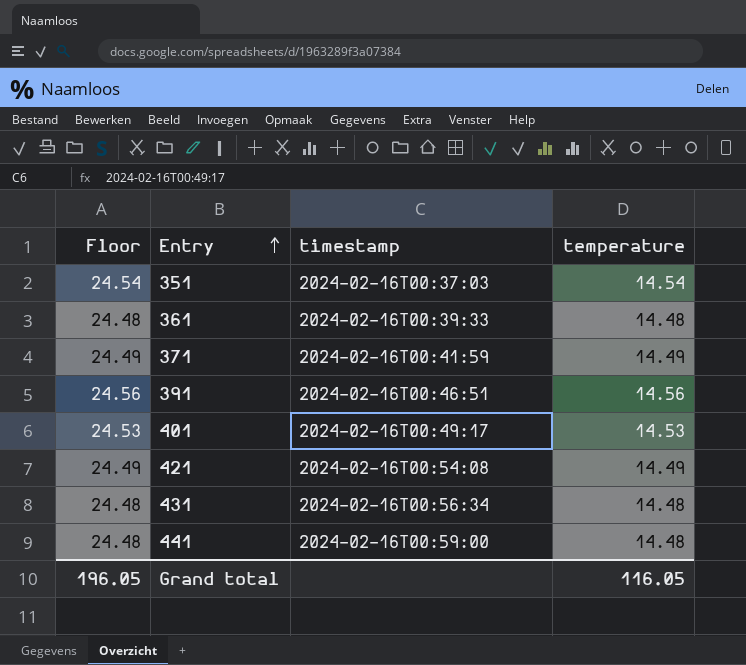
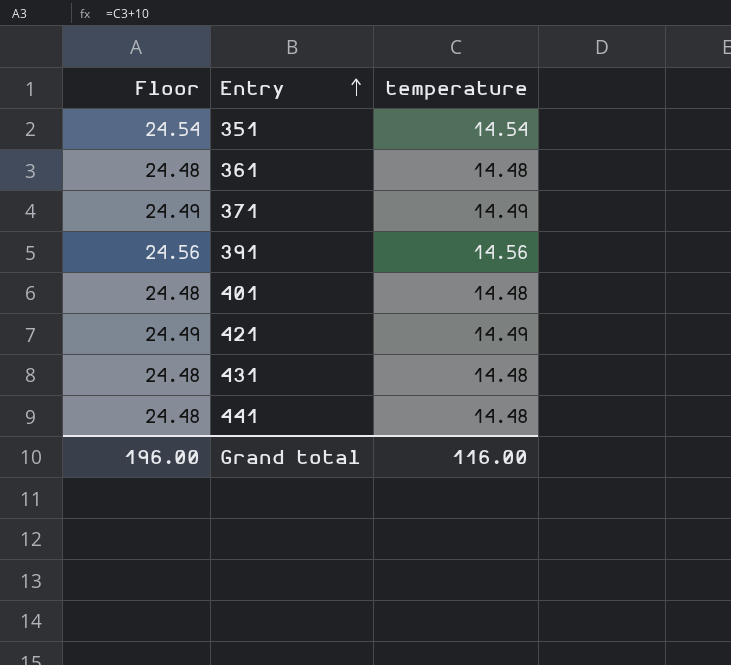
column timestamp | position: 3 -> none
401 | Floor: 24.53 -> 24.48
401 | temperature: 14.53 -> 14.48
Grand total | Floor: 196.05 -> 196.00
Grand total | temperature: 116.05 -> 116.00

